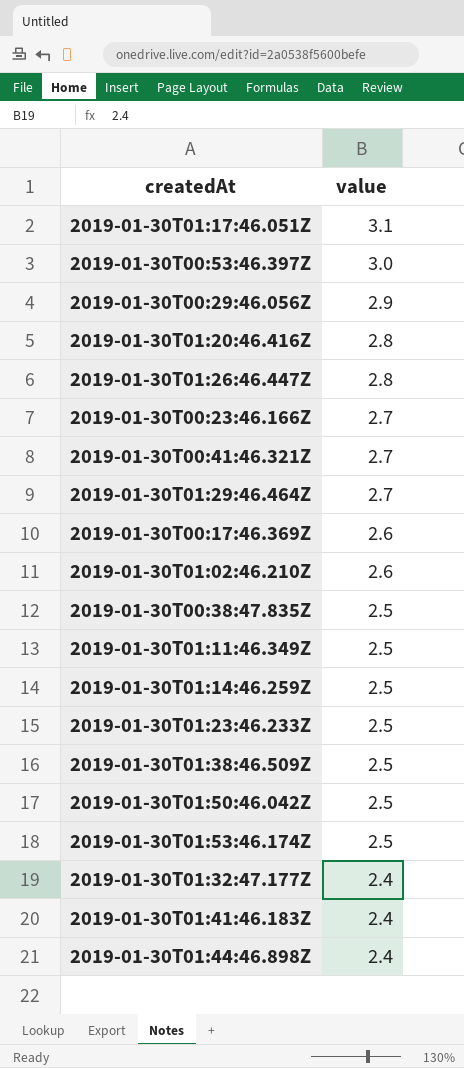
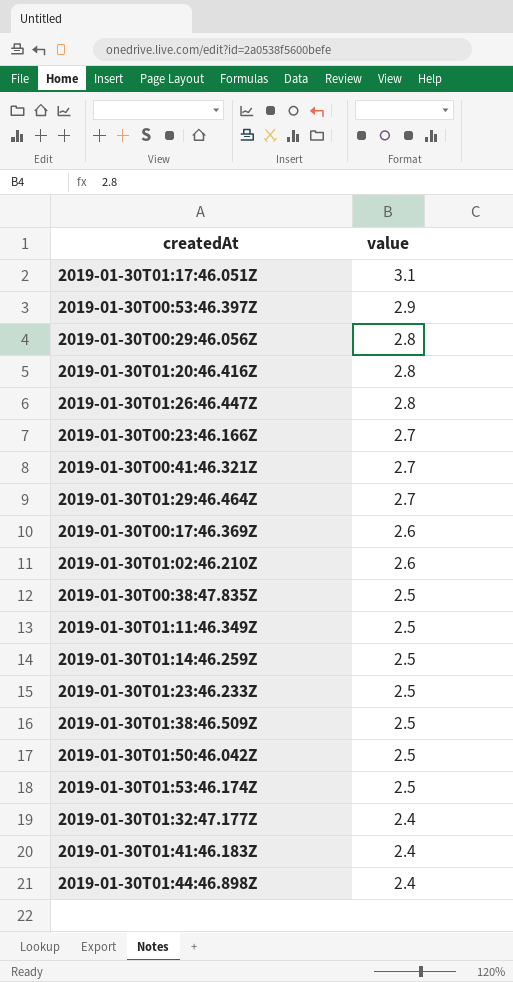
2019-01-30T00:53:46.397Z | value: 3.0 -> 2.9
2019-01-30T00:29:46.056Z | value: 2.9 -> 2.8

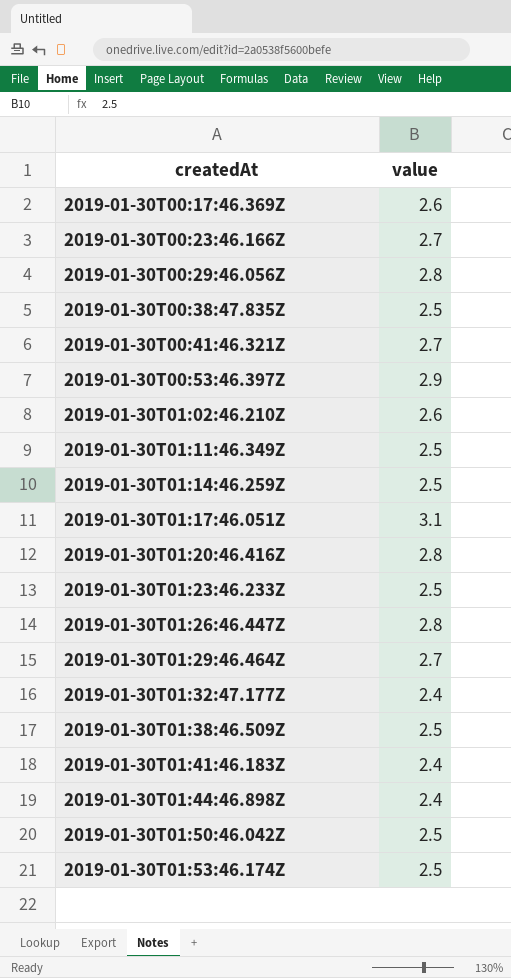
row order: value descending -> createdAt ascending

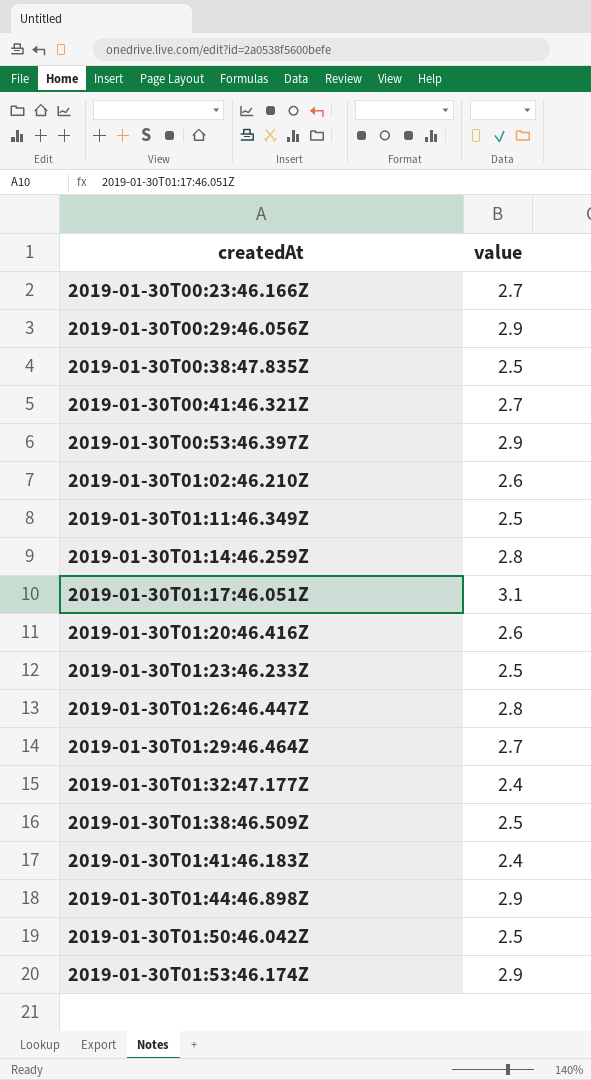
row 2019-01-30T00:17:46.369Z: 2.6 -> none
2019-01-30T00:29:46.056Z | value: 2.8 -> 2.9
2019-01-30T01:14:46.259Z | value: 2.5 -> 2.8
2019-01-30T01:20:46.416Z | value: 2.8 -> 2.6
2019-01-30T01:44:46.898Z | value: 2.4 -> 2.9
2019-01-30T01:53:46.174Z | value: 2.5 -> 2.9

